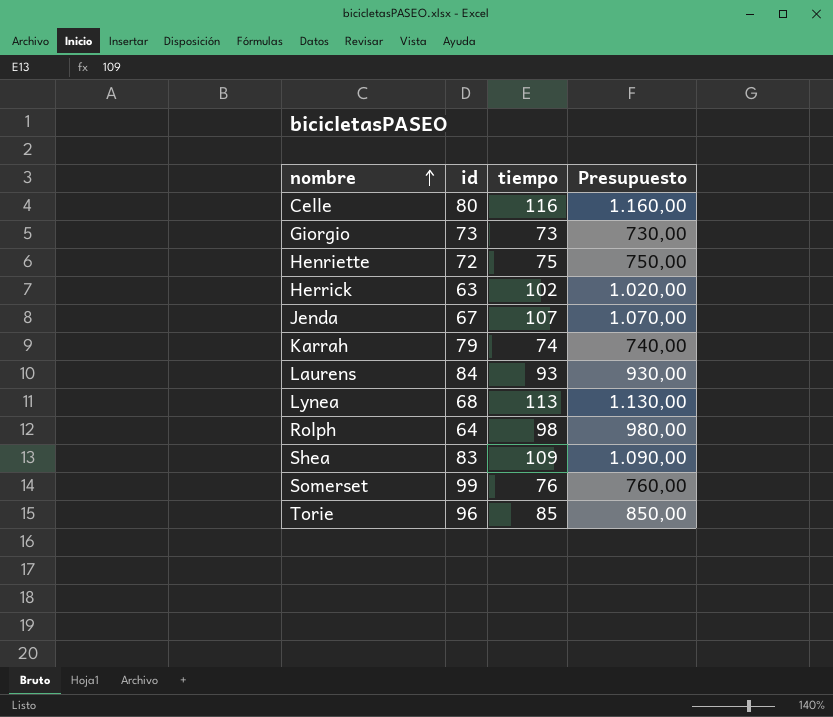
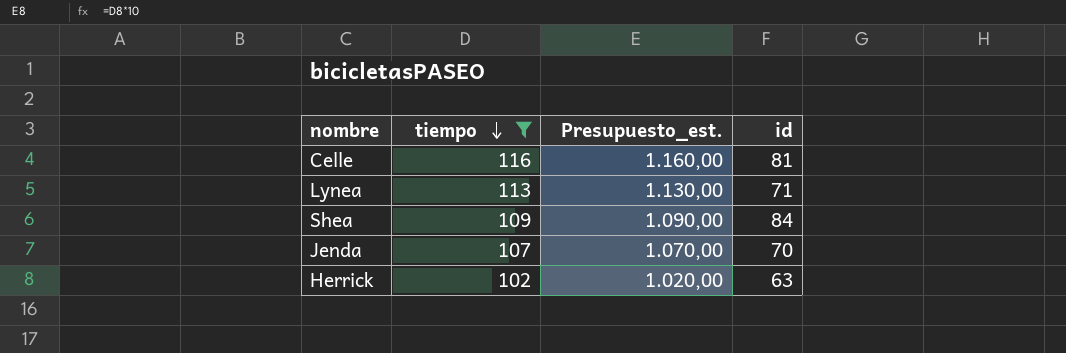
filter: none -> tiempo >= 102
row order: nombre ascending -> tiempo descending
column name: Presupuesto -> Presupuesto_est.
column id | position: 2 -> 4
Celle | id: 80 -> 81
Lynea | id: 68 -> 71
Shea | id: 83 -> 84
Jenda | id: 67 -> 70

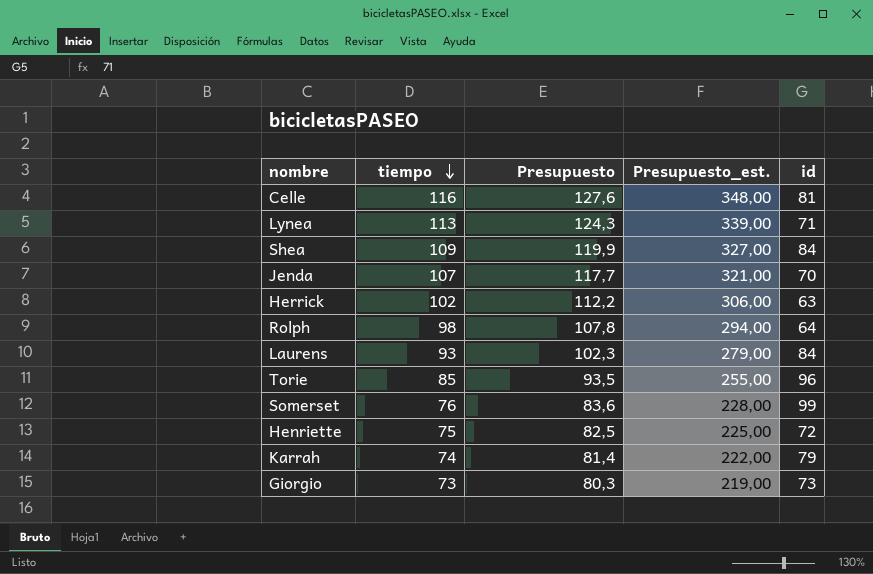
filter: tiempo >= 102 -> none
column Presupuesto | formula: none -> [tiempo] * 1,1
column Presupuesto_est. | formula: [tiempo] * 10 -> [tiempo] * 3

